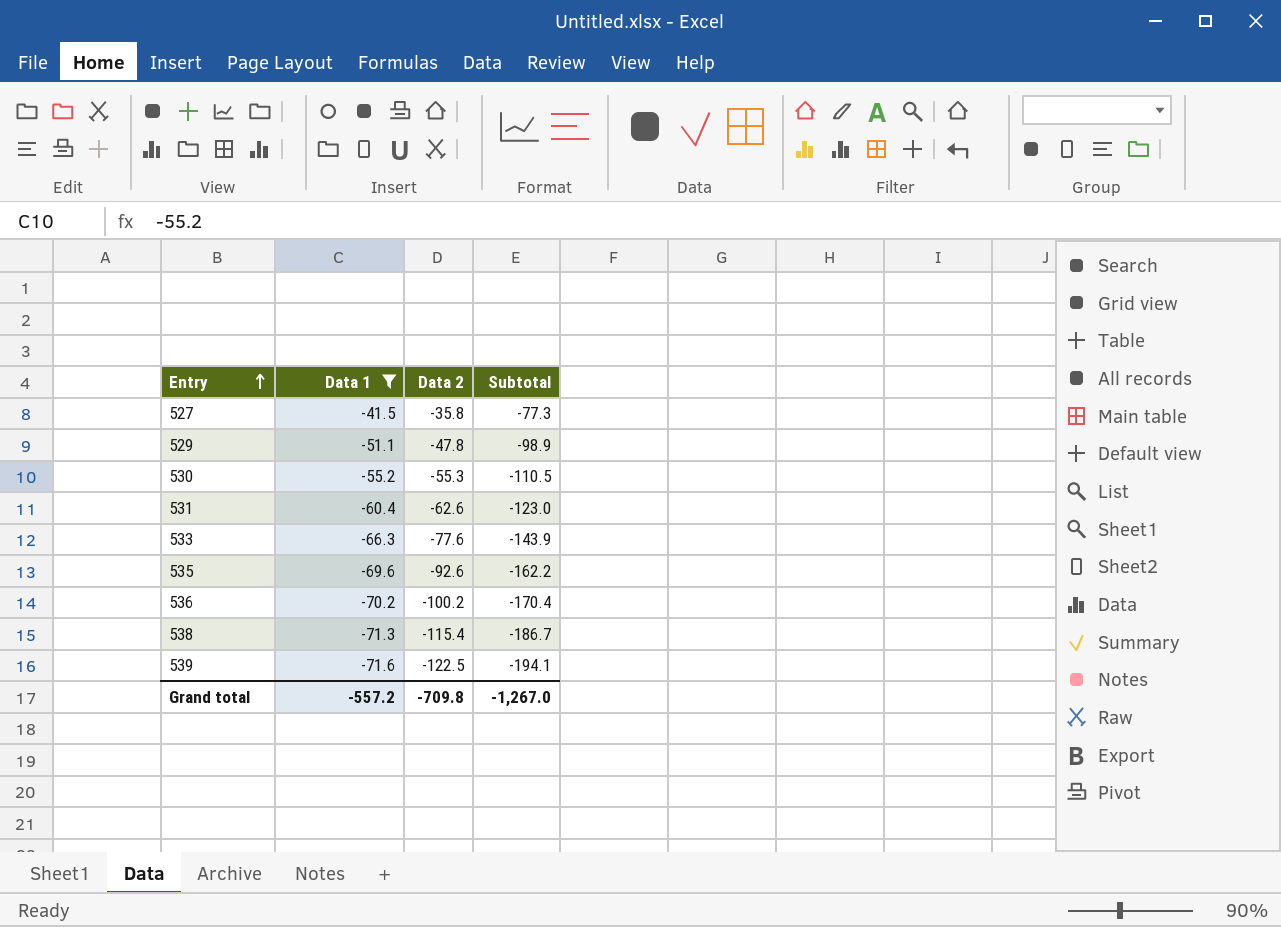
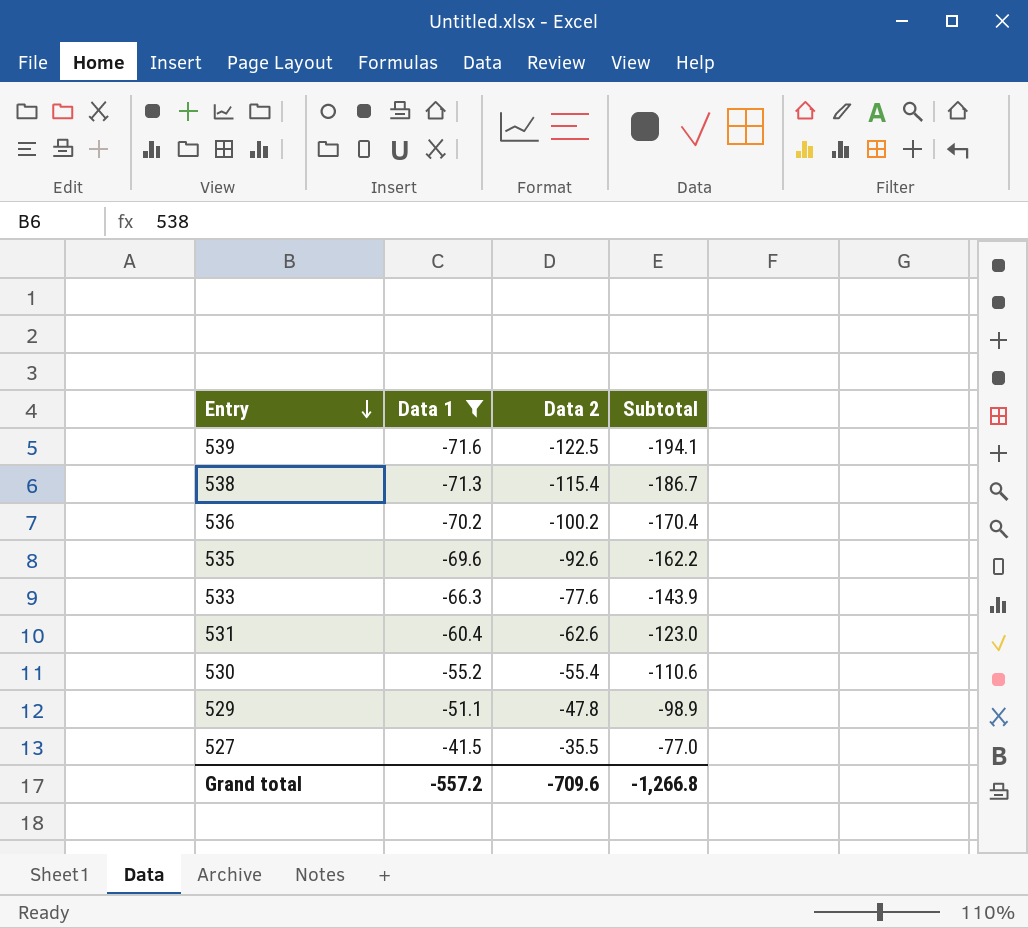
row order: Entry ascending -> Entry descending
530 | Data 2: -55.3 -> -55.4
530 | Subtotal: -110.5 -> -110.6
527 | Data 2: -35.8 -> -35.5
527 | Subtotal: -77.3 -> -77.0
Grand total | Data 2: -709.8 -> -709.6
Grand total | Subtotal: -1,267.0 -> -1,266.8

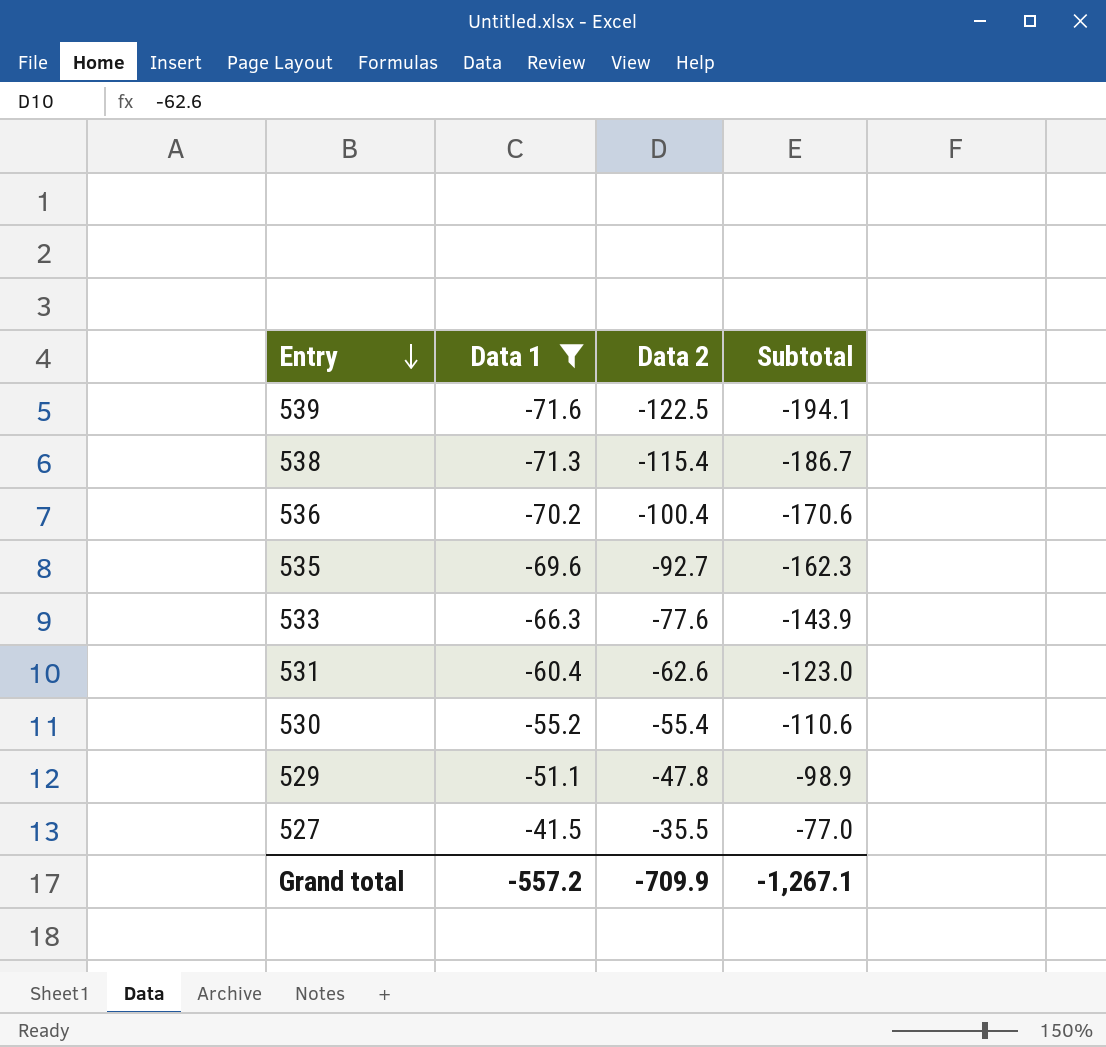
536 | Data 2: -100.2 -> -100.4
536 | Subtotal: -170.4 -> -170.6
535 | Data 2: -92.6 -> -92.7
535 | Subtotal: -162.2 -> -162.3
Grand total | Data 2: -709.6 -> -709.9
Grand total | Subtotal: -1,266.8 -> -1,267.1

